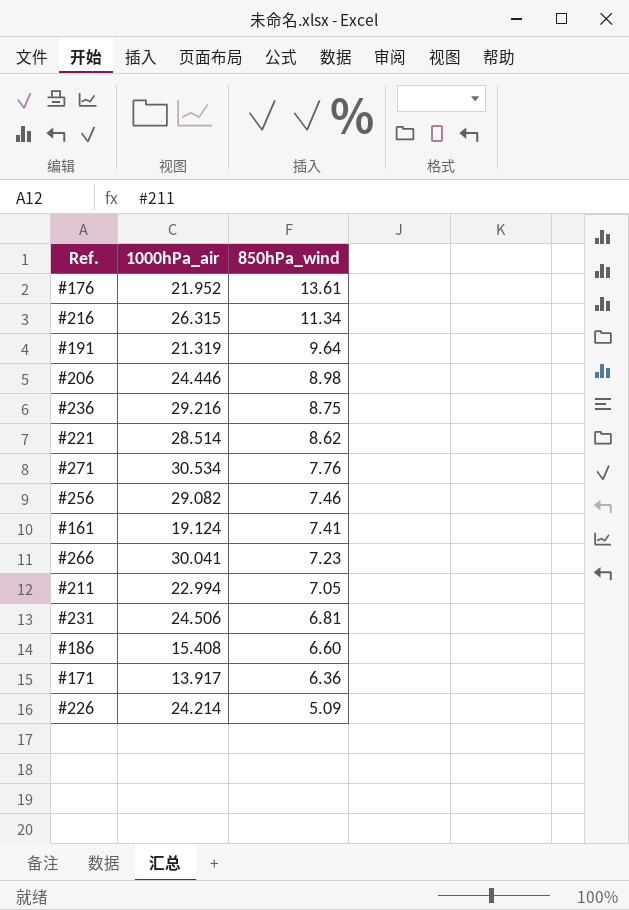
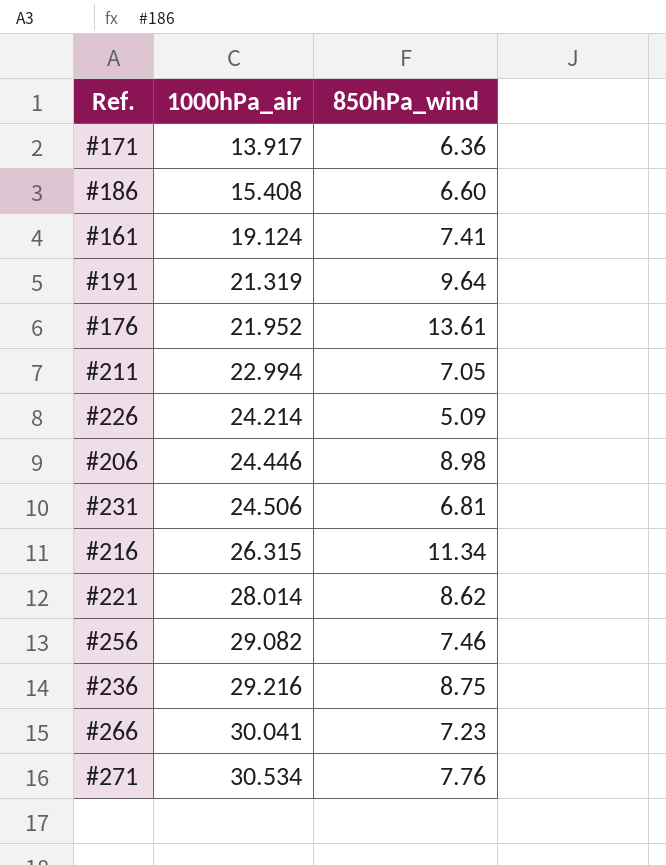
row order: 850hPa_wind descending -> 1000hPa_air ascending
#221 | 1000hPa_air: 28.514 -> 28.014

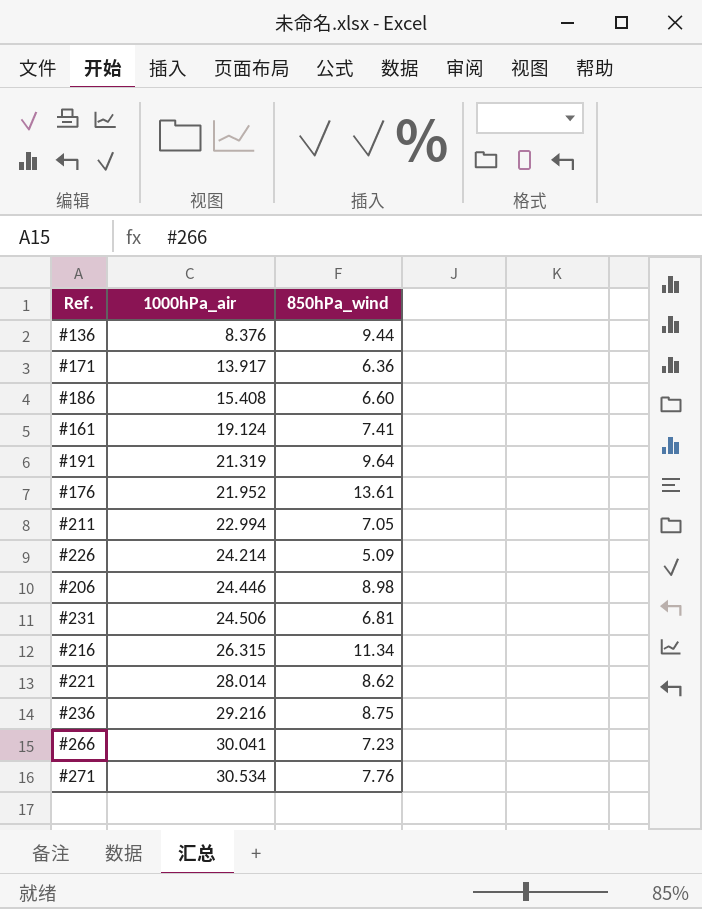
row #256: 29.082 | 7.46 -> none
row #136: none -> 8.376 | 9.44

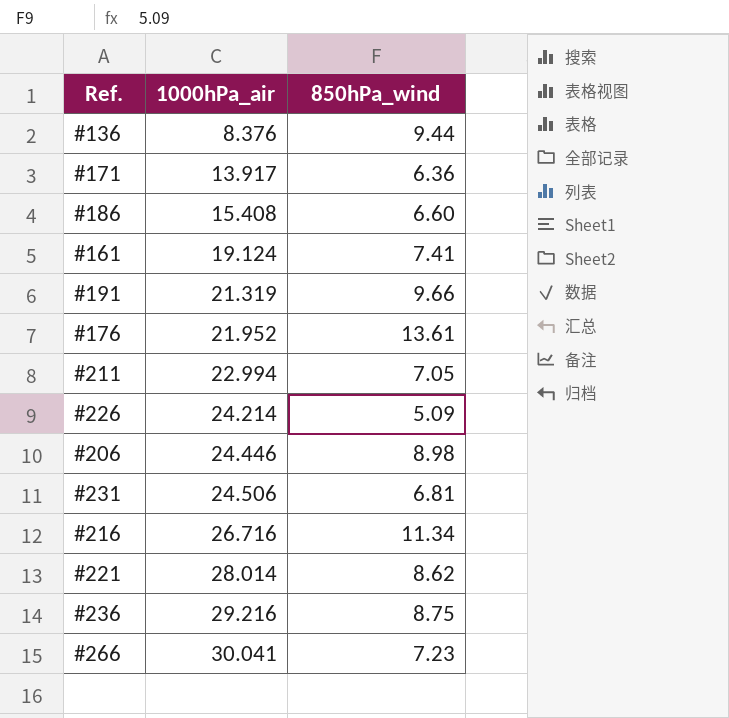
row #271: 30.534 | 7.76 -> none
#191 | 850hPa_wind: 9.64 -> 9.66
#216 | 1000hPa_air: 26.315 -> 26.716

